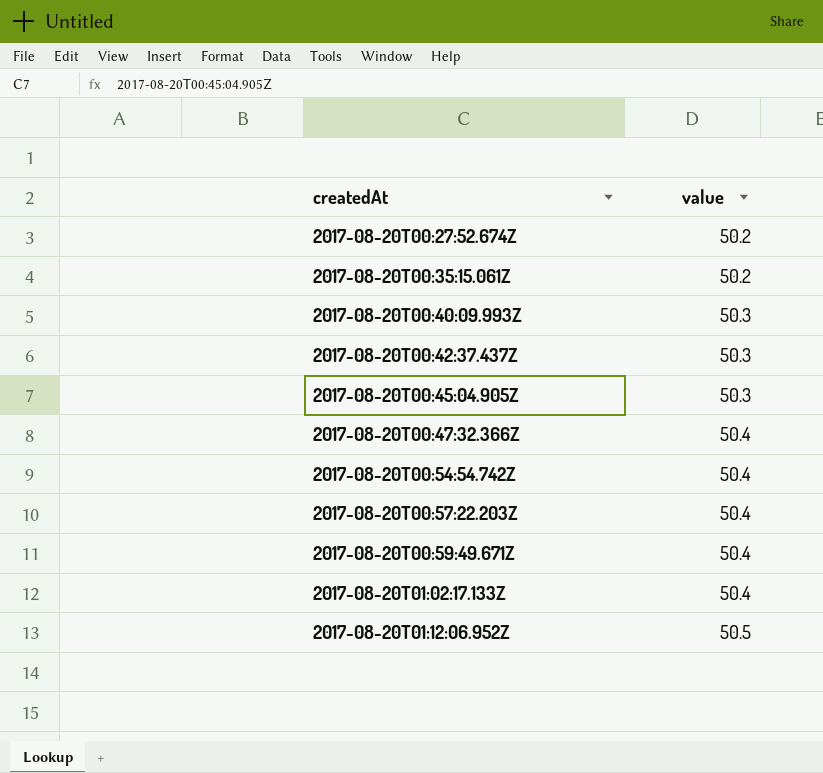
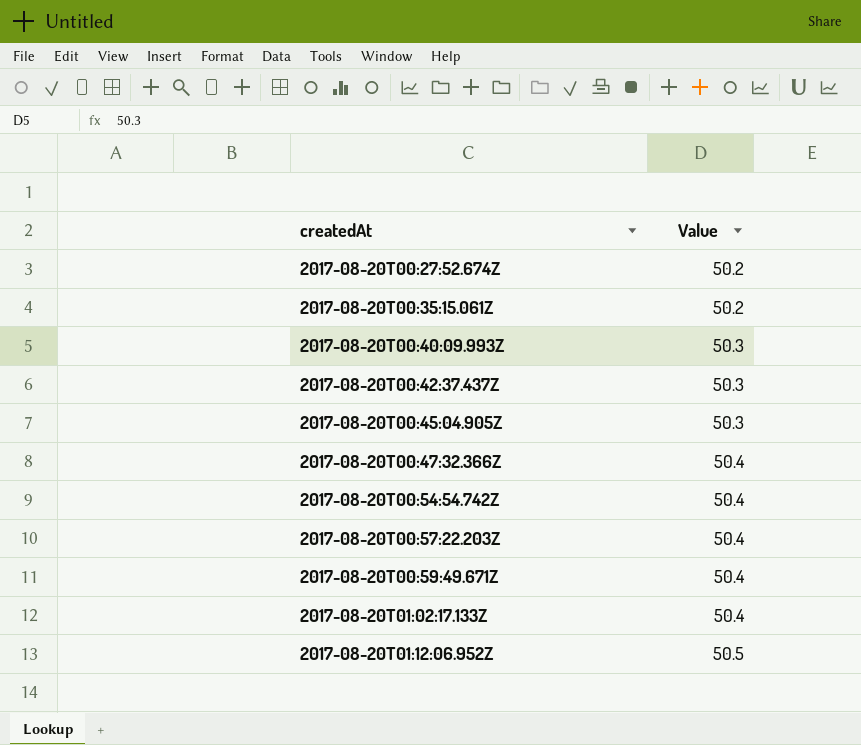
column name: value -> Value

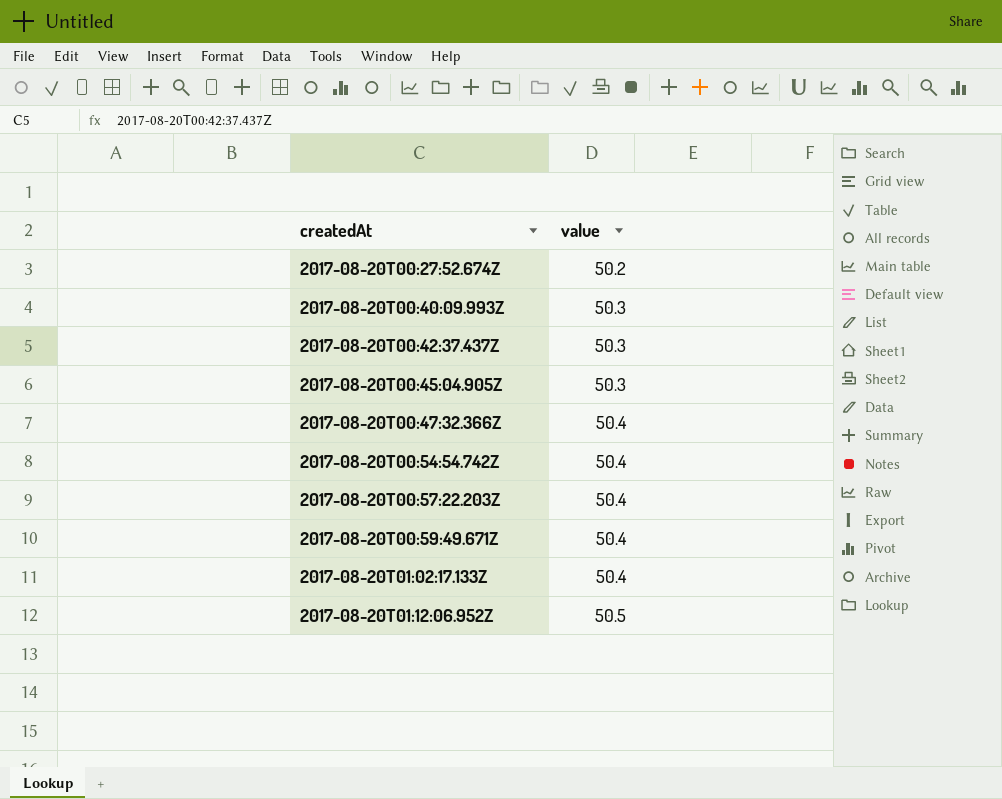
column name: Value -> value
row 2017-08-20T00:35:15.061Z: 50.2 -> none

